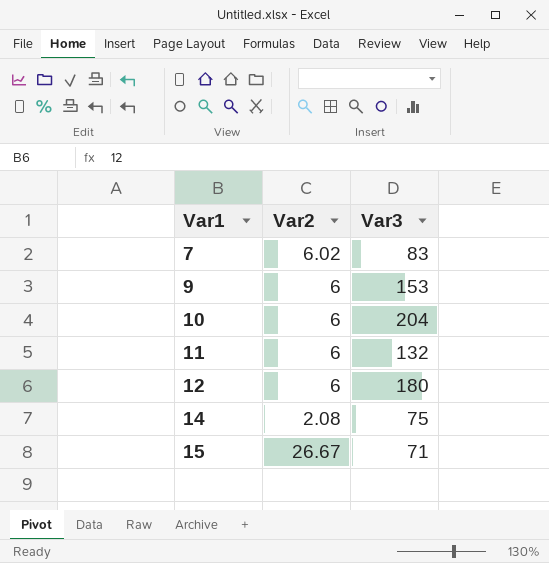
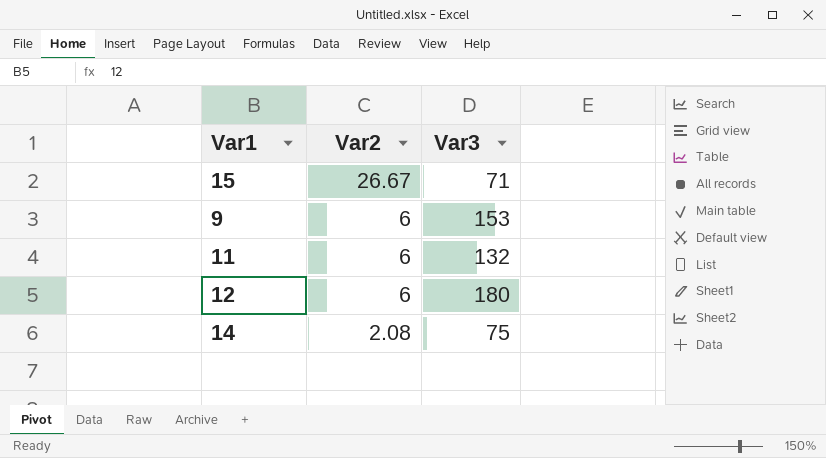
row order: Var1 ascending -> Var2 descending
row 7: 6.02 | 83 -> none
row 10: 6 | 204 -> none

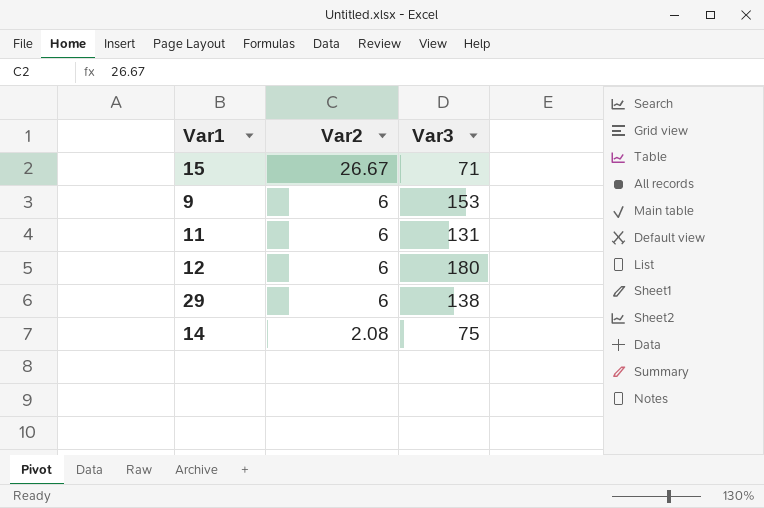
11 | Var3: 132 -> 131
row 29: none -> 6 | 138

